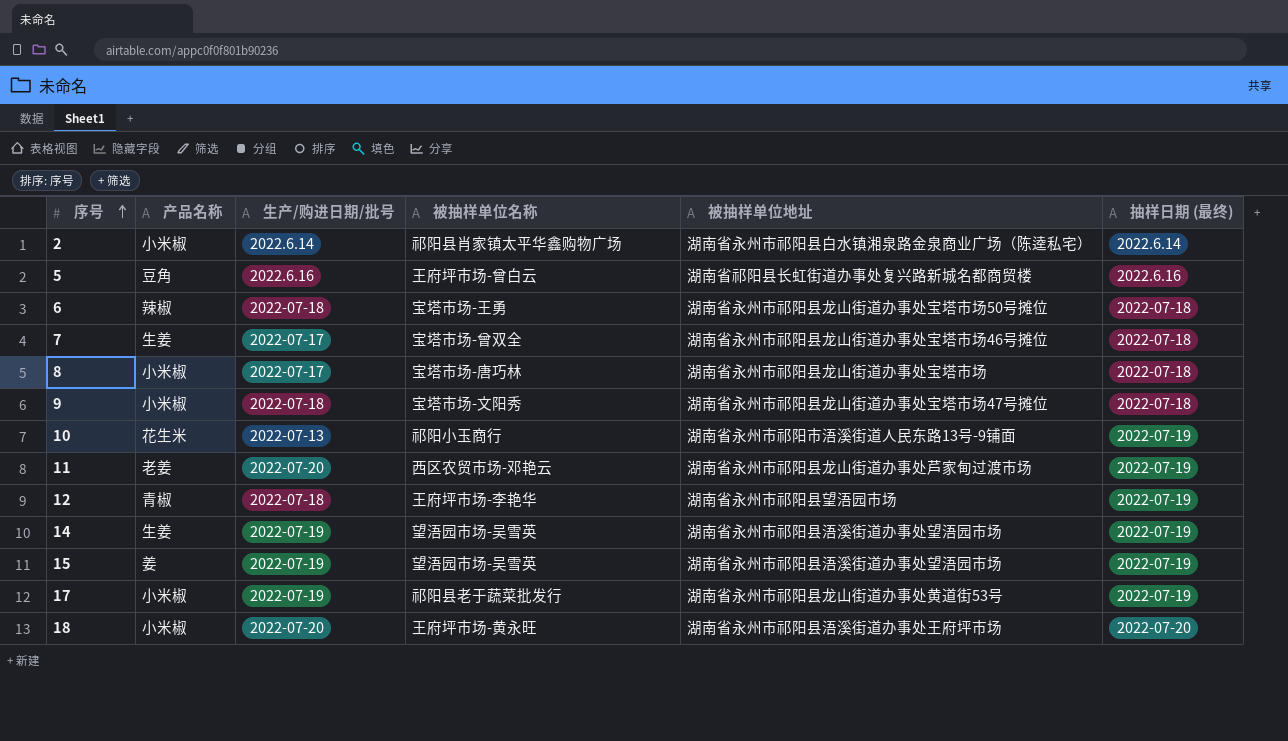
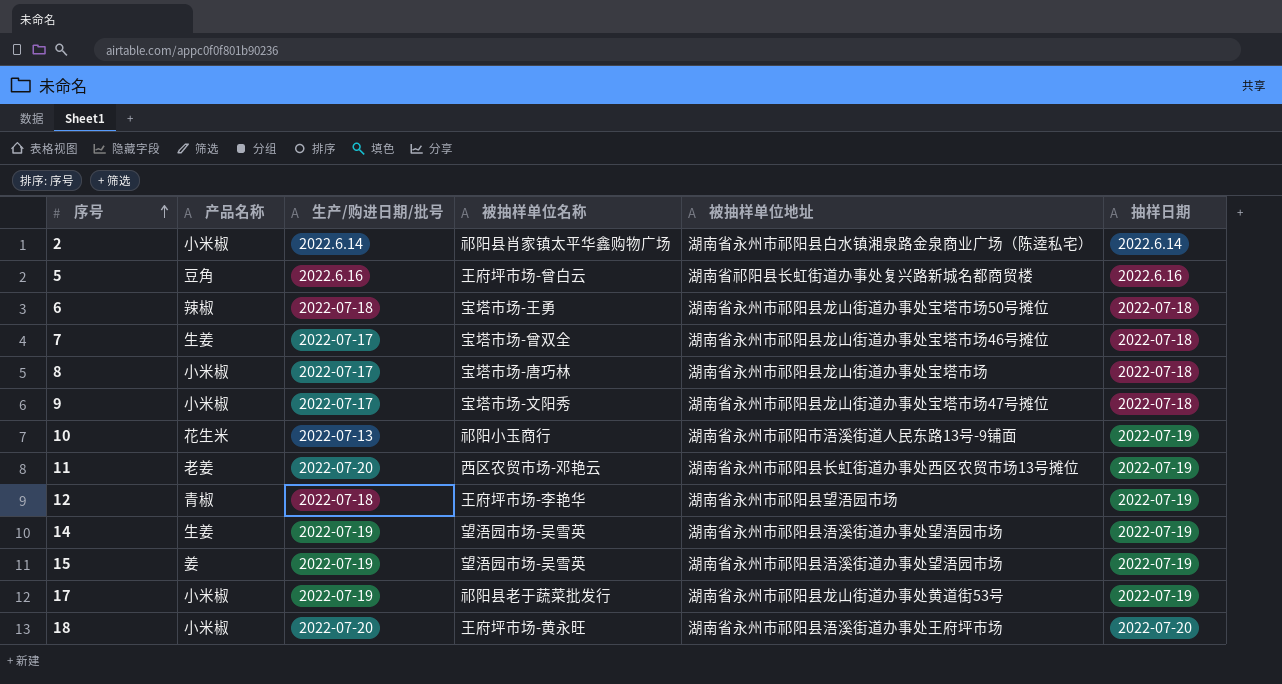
column name: 抽样日期 (最终) -> 抽样日期
9 | 生产/购进日期/批号: 2022-07-18 -> 2022-07-17
11 | 被抽样单位地址: 湖南省永州市祁阳县龙山街道办事处芦家甸过渡市场 -> 湖南省永州市祁阳县长虹街道办事处西区农贸市场13号摊位

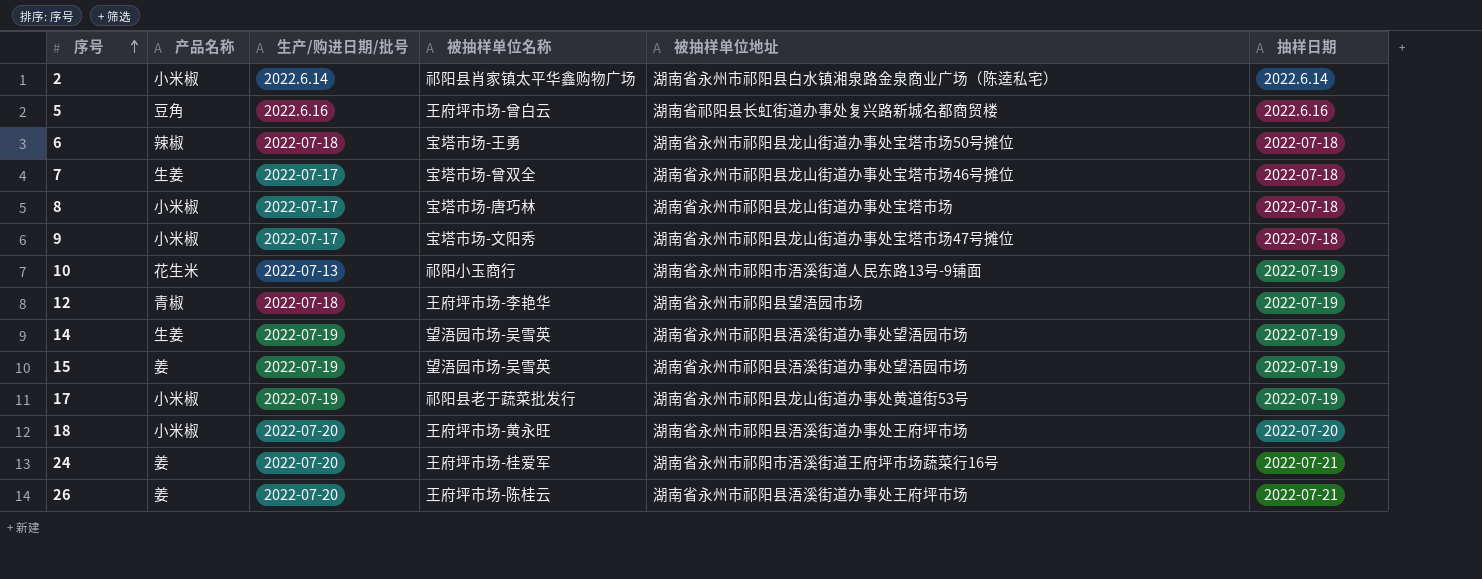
row 11: 老姜 | 2022-07-20 | 西区农贸市场-邓艳云 | 湖南省永州市祁阳县长虹街道办事处西区农贸市场13号摊位 | 2022-07-19 -> none
row 24: none -> 姜 | 2022-07-20 | 王府坪市场-桂爱军 | 湖南省永州市祁阳市浯溪街道王府坪市场蔬菜行16号 | 2022-07-21
row 26: none -> 姜 | 2022-07-20 | 王府坪市场-陈桂云 | 湖南省永州市祁阳县浯溪街道办事处王府坪市场 | 2022-07-21

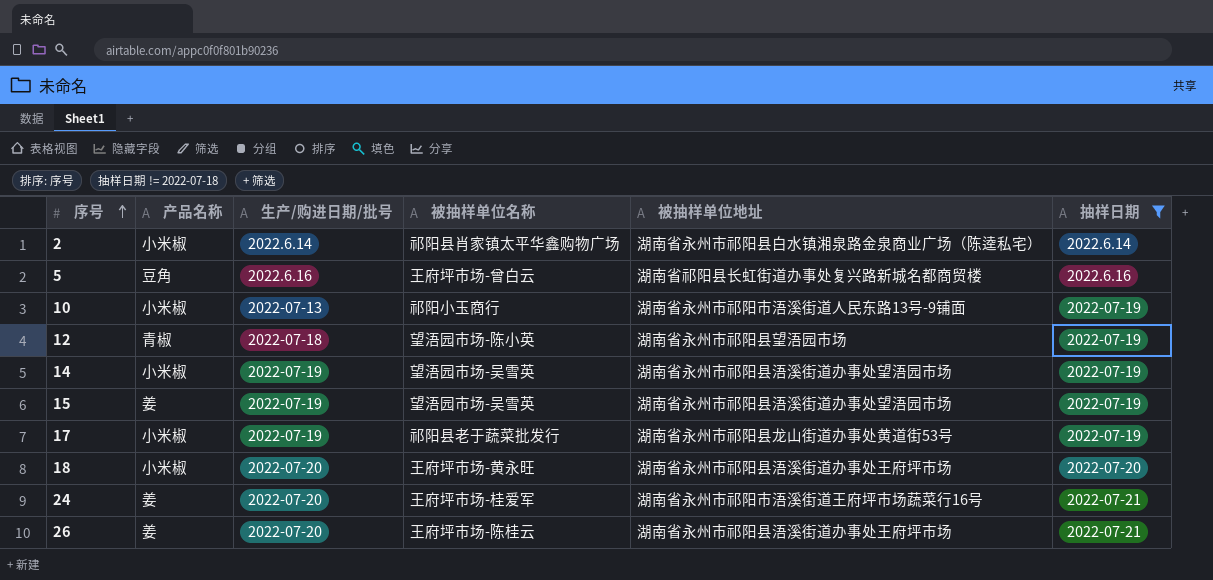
filter: none -> 抽样日期 != 2022-07-18
10 | 产品名称: 花生米 -> 小米椒
12 | 被抽样单位名称: 王府坪市场-李艳华 -> 望浯园市场-陈小英
14 | 产品名称: 生姜 -> 小米椒

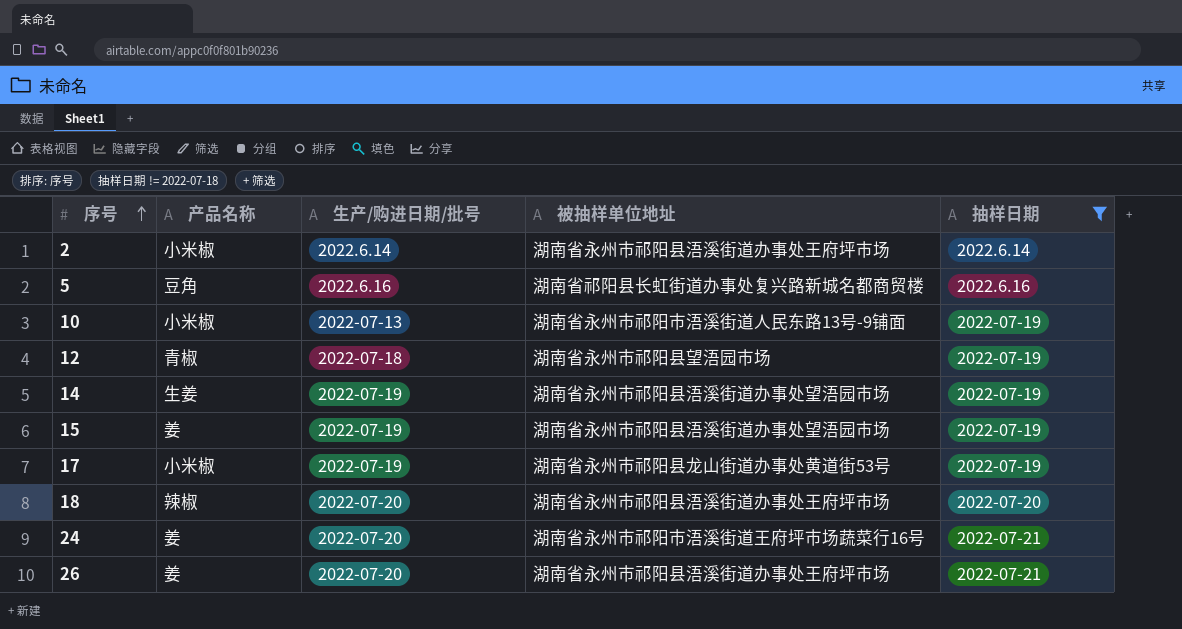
column 被抽样单位名称 | position: 4 -> none
2 | 被抽样单位地址: 湖南省永州市祁阳县白水镇湘泉路金泉商业广场（陈逵私宅） -> 湖南省永州市祁阳县浯溪街道办事处王府坪市场
14 | 产品名称: 小米椒 -> 生姜
18 | 产品名称: 小米椒 -> 辣椒

